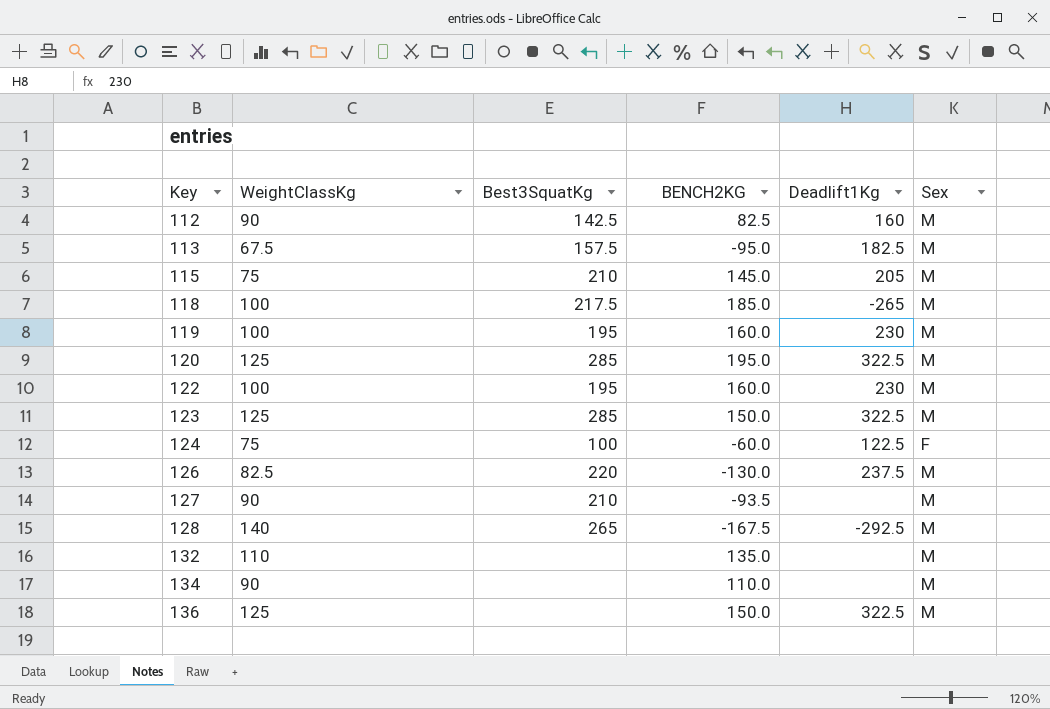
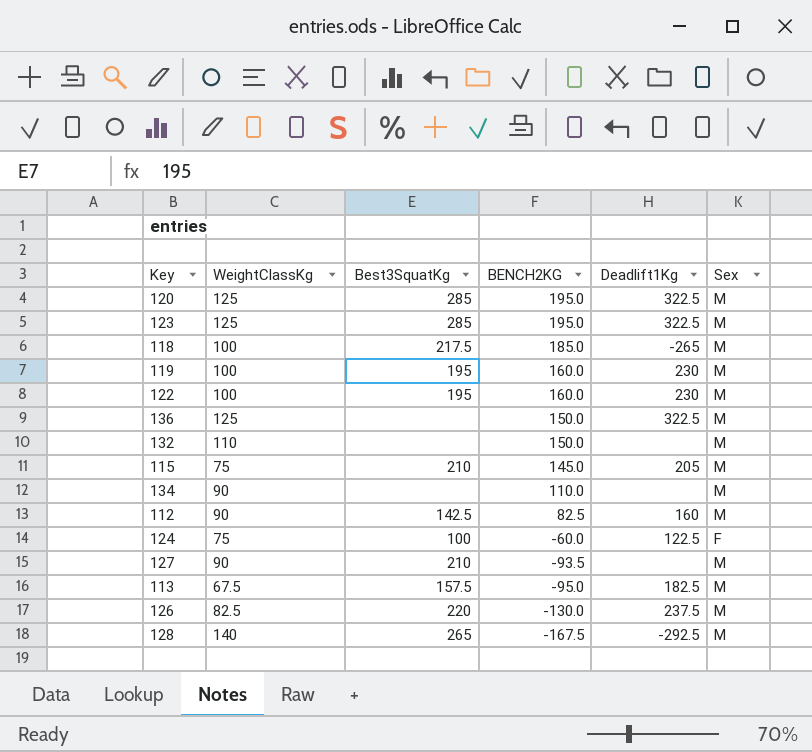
row order: Key ascending -> BENCH2KG descending
123 | BENCH2KG: 150.0 -> 195.0
132 | BENCH2KG: 135.0 -> 150.0

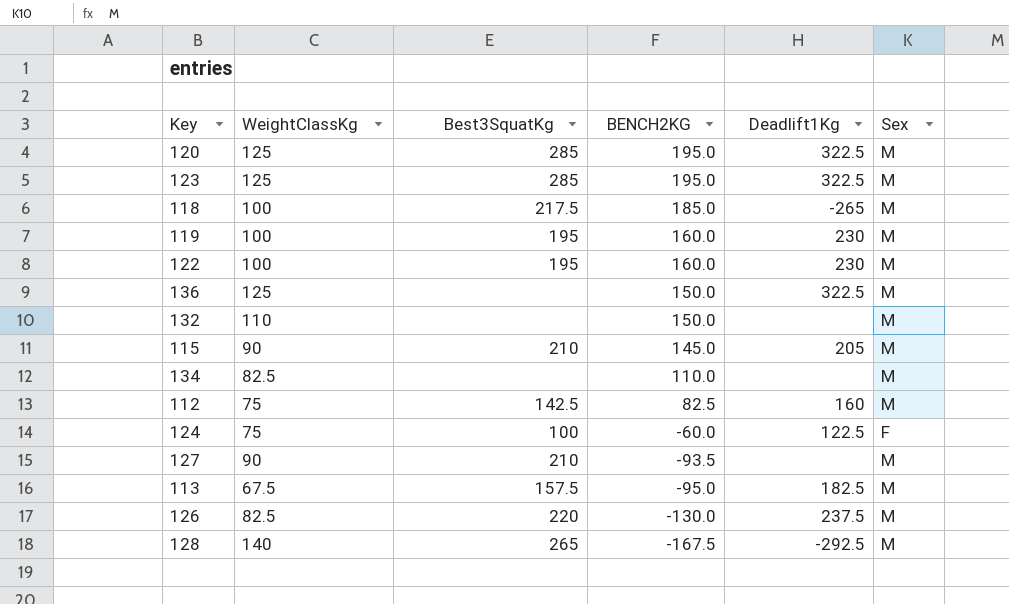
115 | WeightClassKg: 75 -> 90
134 | WeightClassKg: 90 -> 82.5
112 | WeightClassKg: 90 -> 75

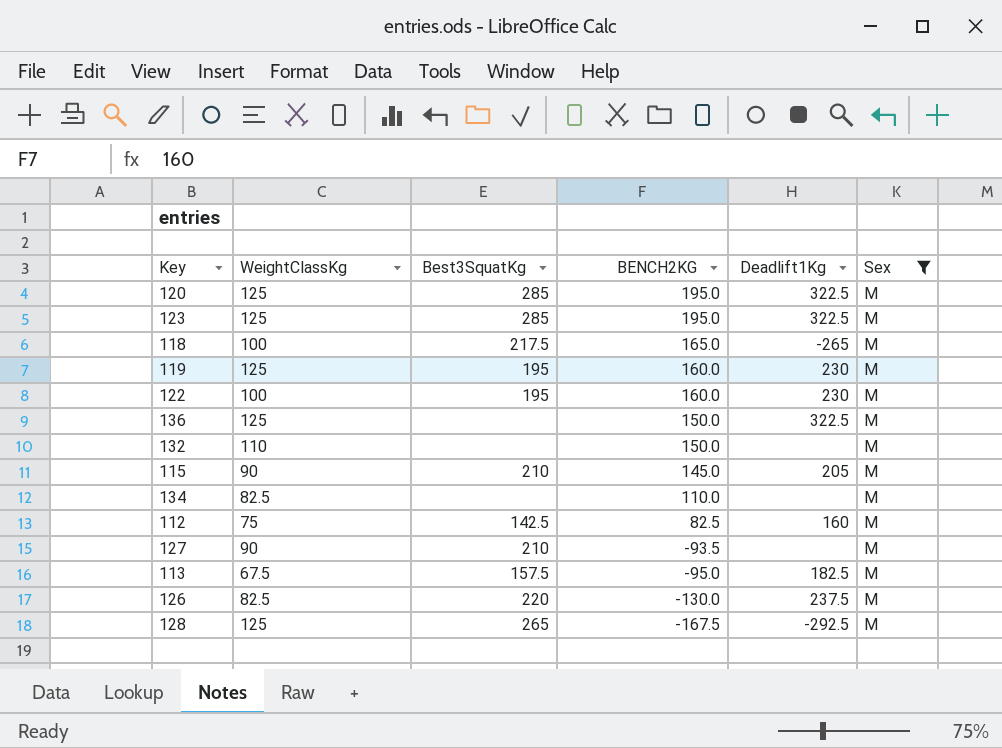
filter: none -> Sex = M
118 | BENCH2KG: 185.0 -> 165.0
119 | WeightClassKg: 100 -> 125
128 | WeightClassKg: 140 -> 125

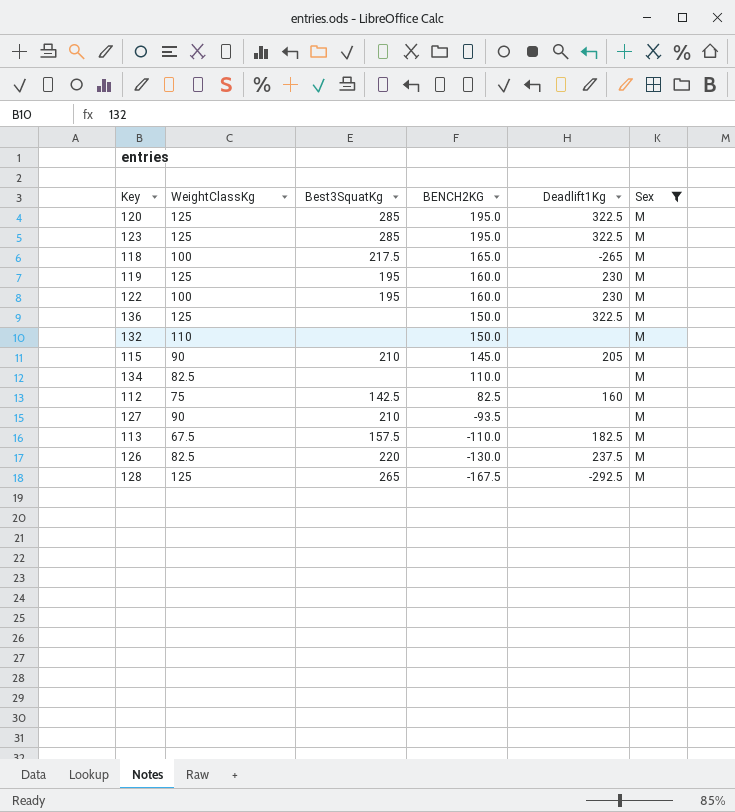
113 | BENCH2KG: -95.0 -> -110.0

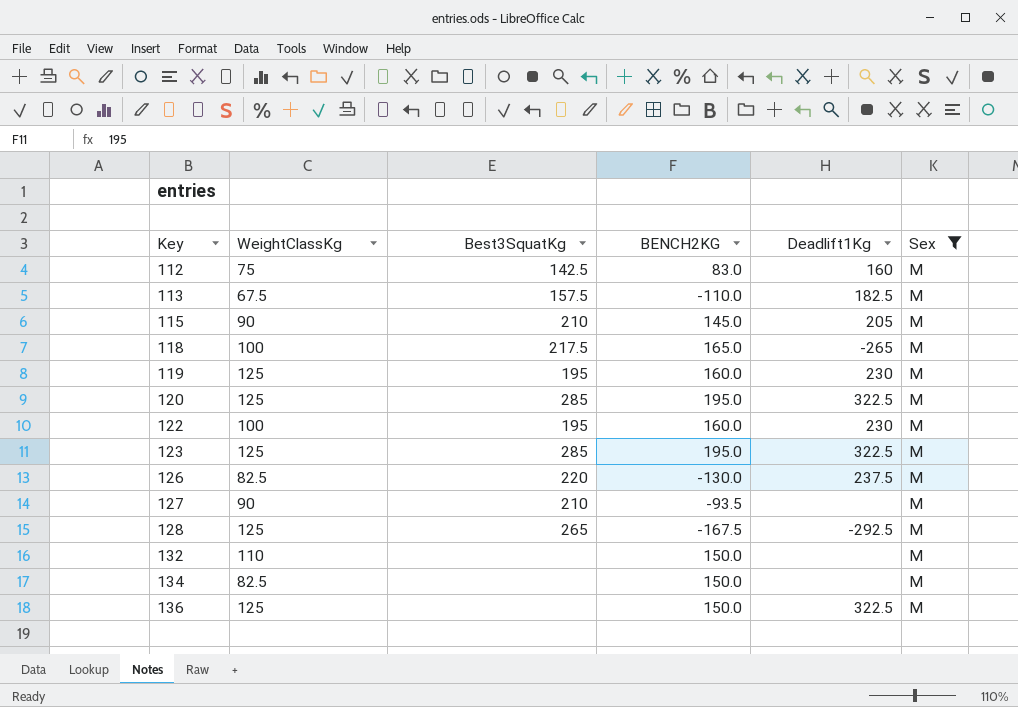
row order: BENCH2KG descending -> Key ascending
112 | BENCH2KG: 82.5 -> 83.0
134 | BENCH2KG: 110.0 -> 150.0

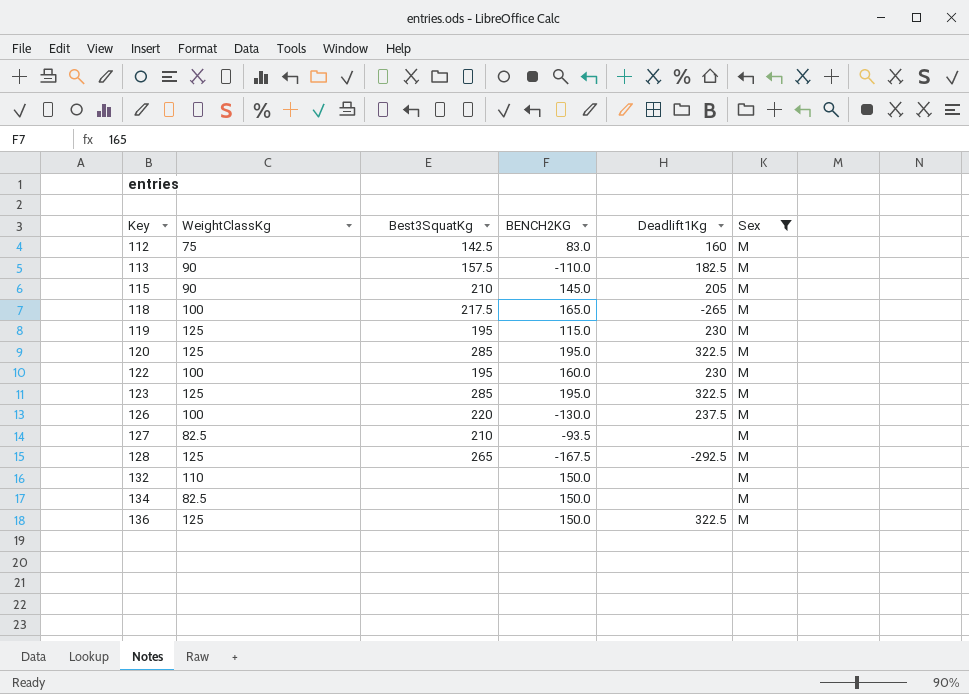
113 | WeightClassKg: 67.5 -> 90
119 | BENCH2KG: 160.0 -> 115.0
126 | WeightClassKg: 82.5 -> 100
127 | WeightClassKg: 90 -> 82.5

